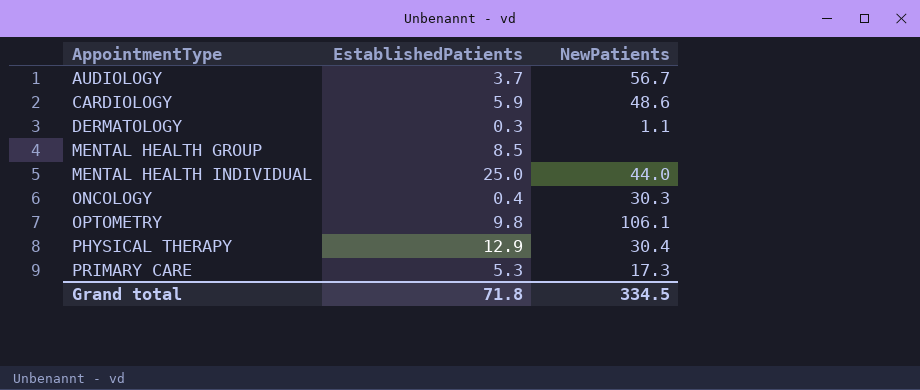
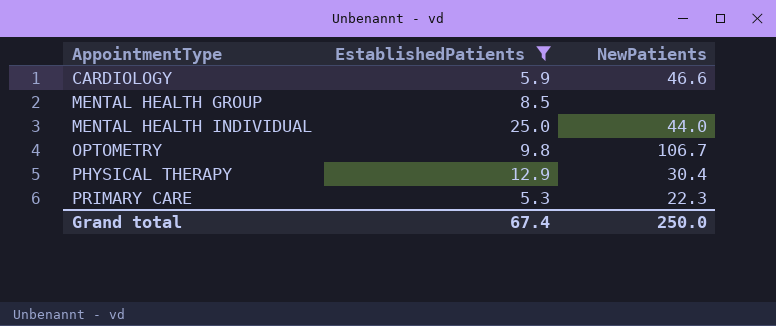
filter: none -> EstablishedPatients >= 5.3
CARDIOLOGY | NewPatients: 48.6 -> 46.6
OPTOMETRY | NewPatients: 106.1 -> 106.7
PRIMARY CARE | NewPatients: 17.3 -> 22.3
Grand total | EstablishedPatients: 71.8 -> 67.4
Grand total | NewPatients: 334.5 -> 250.0

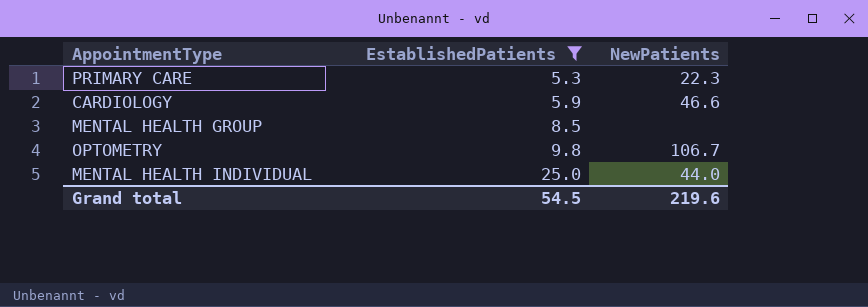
row order: AppointmentType ascending -> EstablishedPatients ascending
row PHYSICAL THERAPY: 12.9 | 30.4 -> none
Grand total | EstablishedPatients: 67.4 -> 54.5
Grand total | NewPatients: 250.0 -> 219.6

